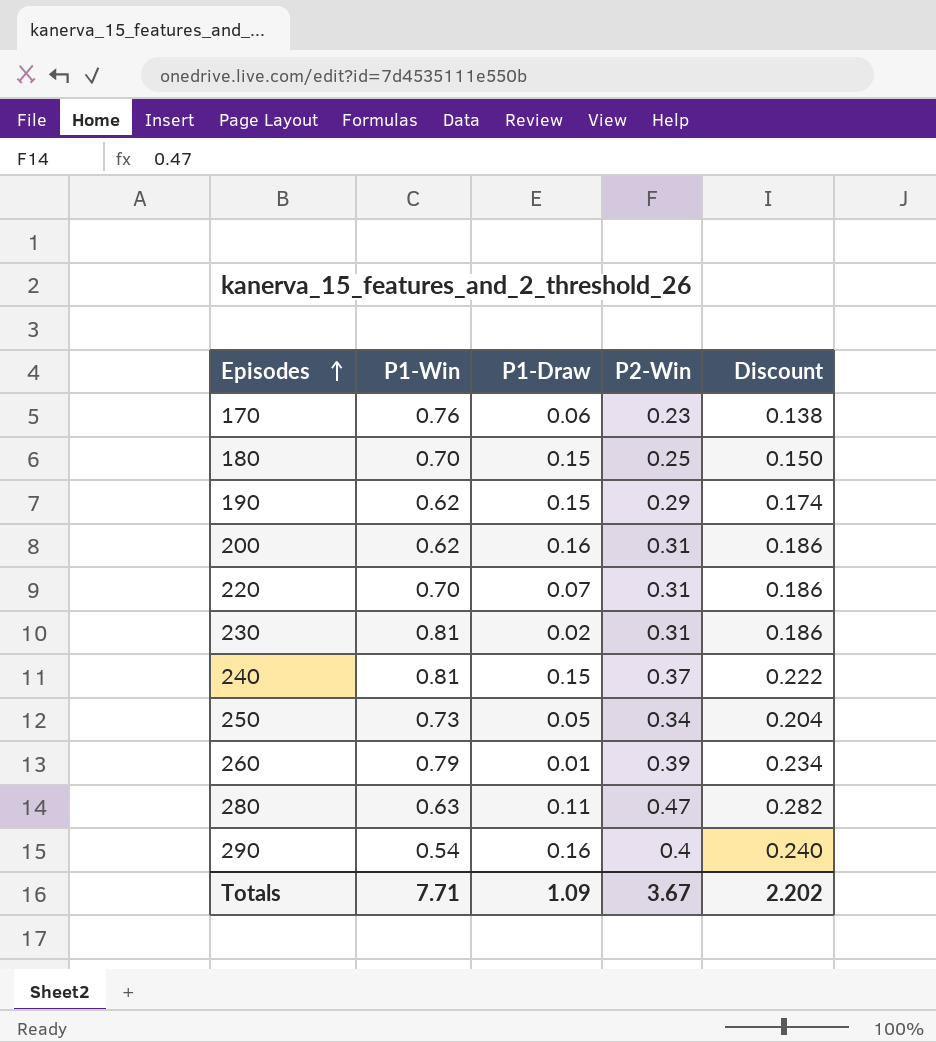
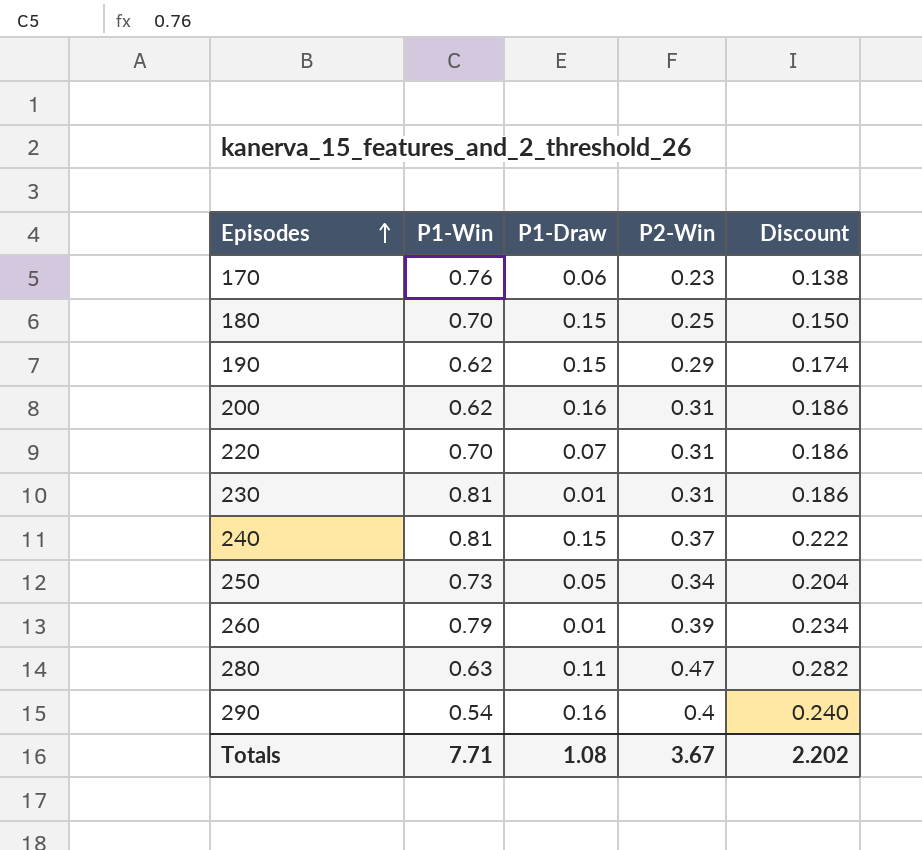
230 | P1-Draw: 0.02 -> 0.01
Totals | P1-Draw: 1.09 -> 1.08

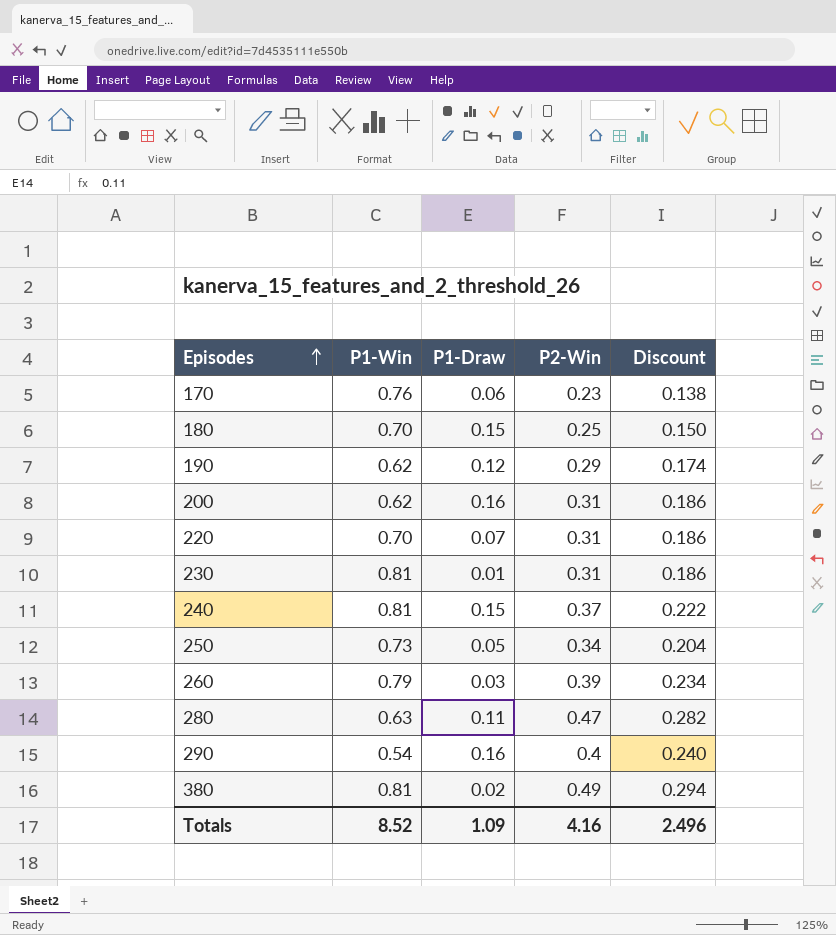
190 | P1-Draw: 0.15 -> 0.12
260 | P1-Draw: 0.01 -> 0.03
row 380: none -> 0.81 | 0.02 | 0.49 | 0.294
Totals | P1-Win: 7.71 -> 8.52
Totals | P1-Draw: 1.08 -> 1.09
Totals | P2-Win: 3.67 -> 4.16
Totals | Discount: 2.202 -> 2.496

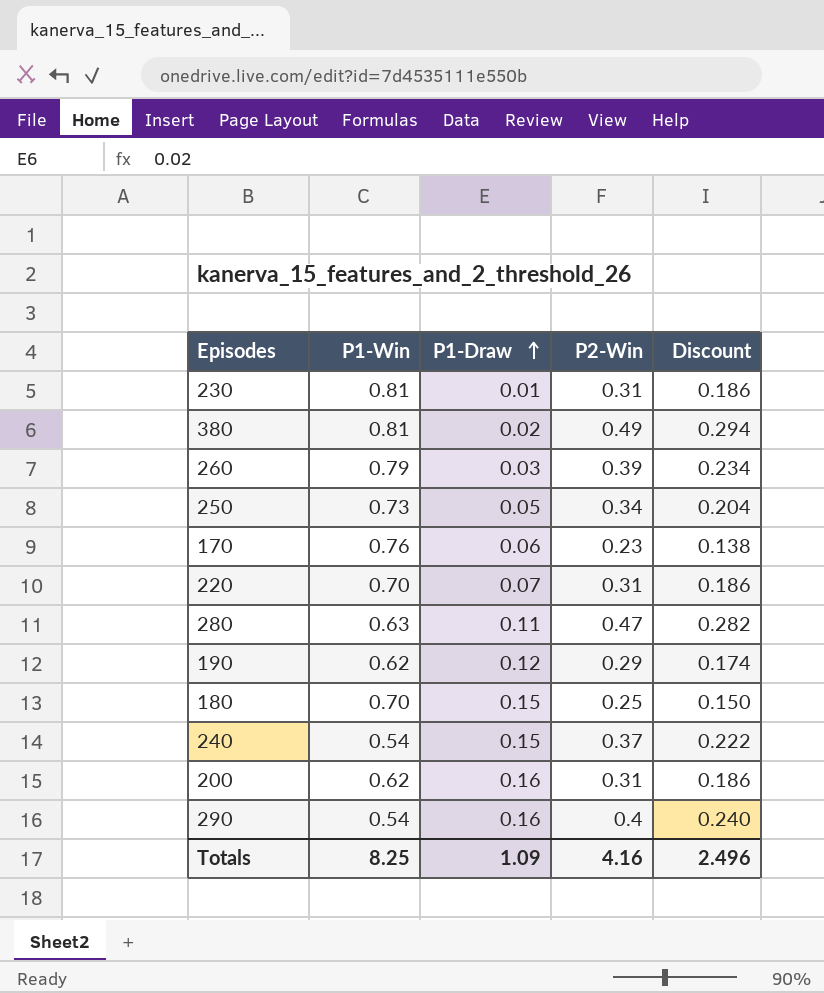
row order: Episodes ascending -> P1-Draw ascending
240 | P1-Win: 0.81 -> 0.54
Totals | P1-Win: 8.52 -> 8.25

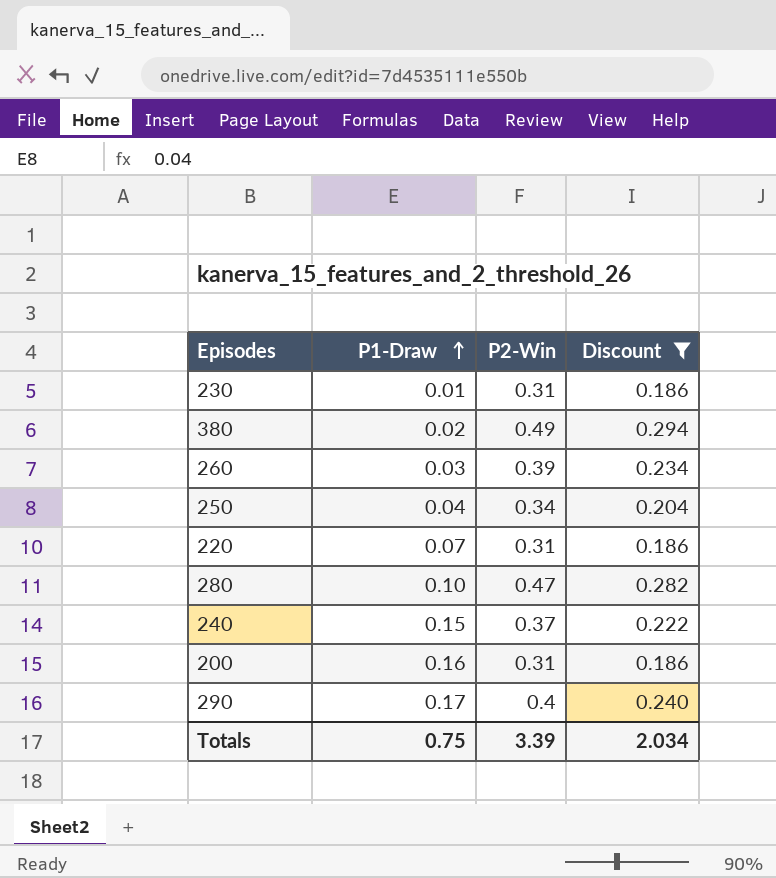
filter: none -> Discount >= 0.186
column P1-Win | position: 2 -> none
250 | P1-Draw: 0.05 -> 0.04
280 | P1-Draw: 0.11 -> 0.10
290 | P1-Draw: 0.16 -> 0.17
Totals | P1-Draw: 1.09 -> 0.75
Totals | P2-Win: 4.16 -> 3.39
Totals | Discount: 2.496 -> 2.034

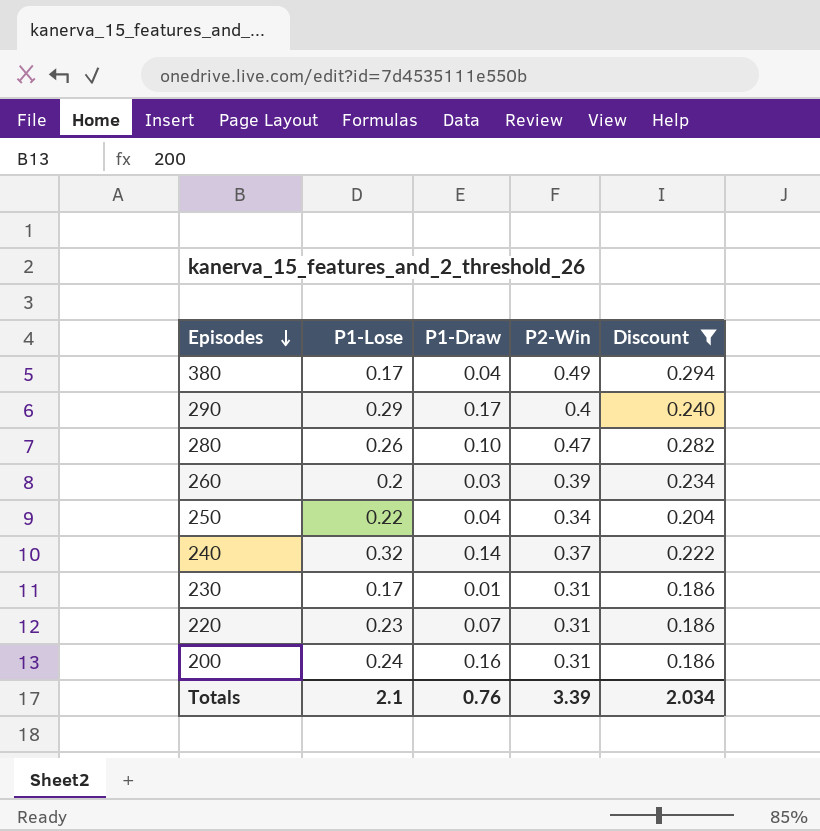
row order: P1-Draw ascending -> Episodes descending
column P1-Lose | position: none -> 2
380 | P1-Draw: 0.02 -> 0.04
240 | P1-Draw: 0.15 -> 0.14
Totals | P1-Draw: 0.75 -> 0.76

